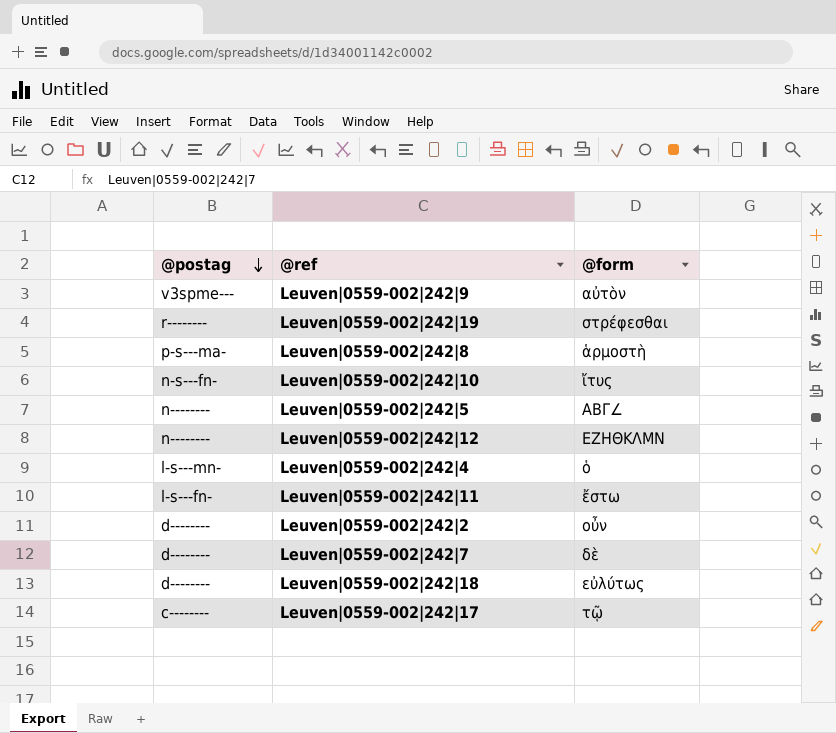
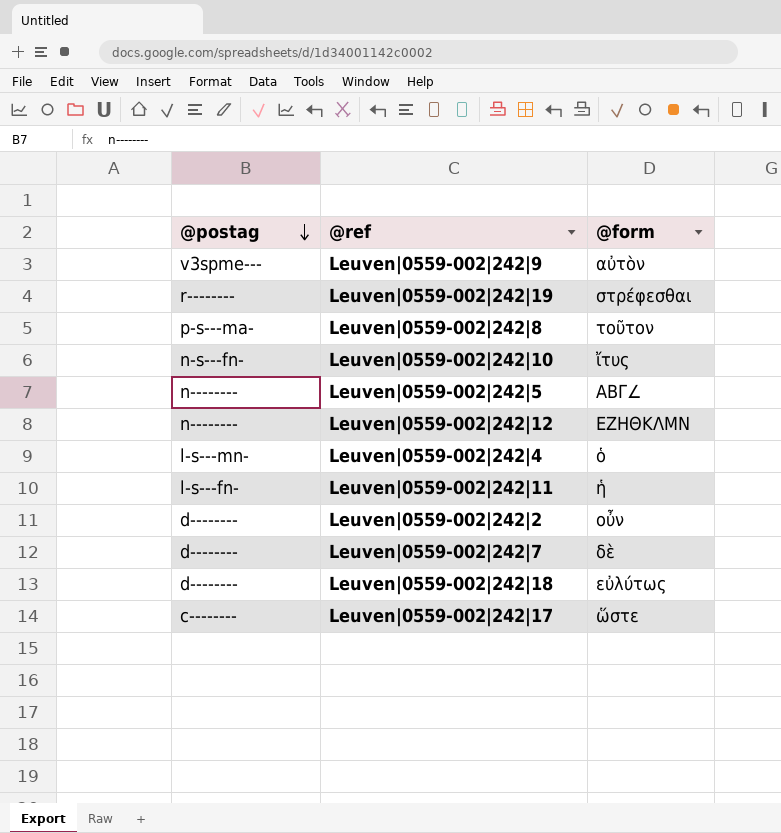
Leuven|0559-002|242|8 | @form: ἁρμοστὴ -> τοῦτον
Leuven|0559-002|242|11 | @form: ἔστω -> ἡ
Leuven|0559-002|242|17 | @form: τῷ -> ὥστε

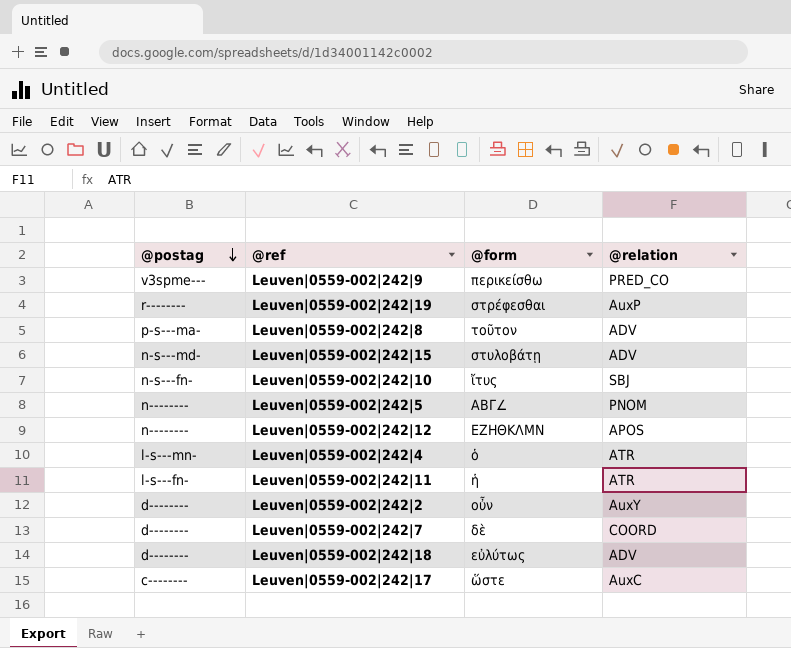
column @relation | position: none -> 4
Leuven|0559-002|242|9 | @form: αὐτὸν -> περικείσθω
row Leuven|0559-002|242|15: none -> n-s---md- | στυλοβάτῃ | ADV

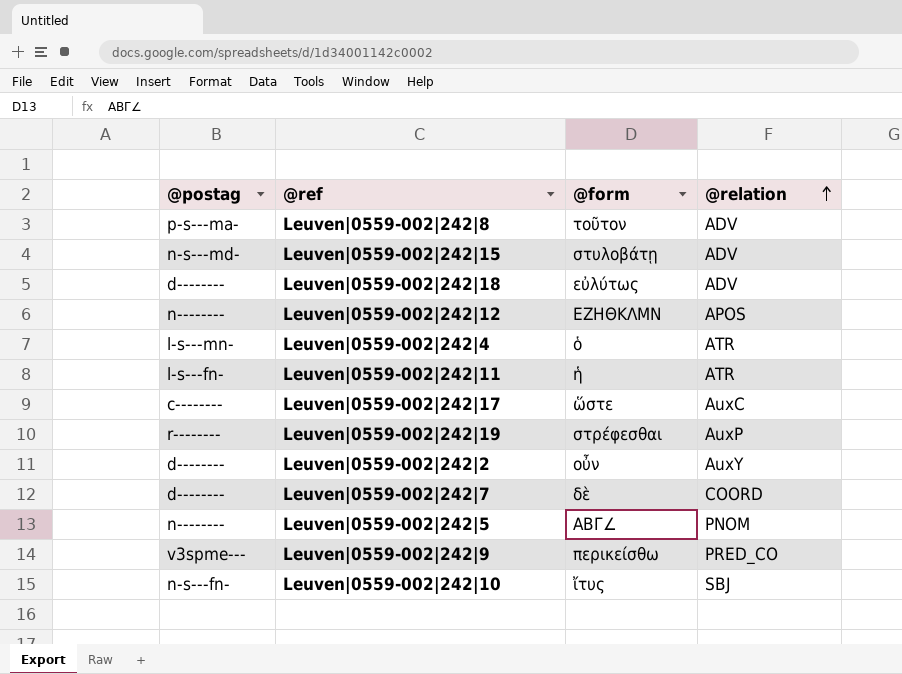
row order: @postag descending -> @relation ascending

